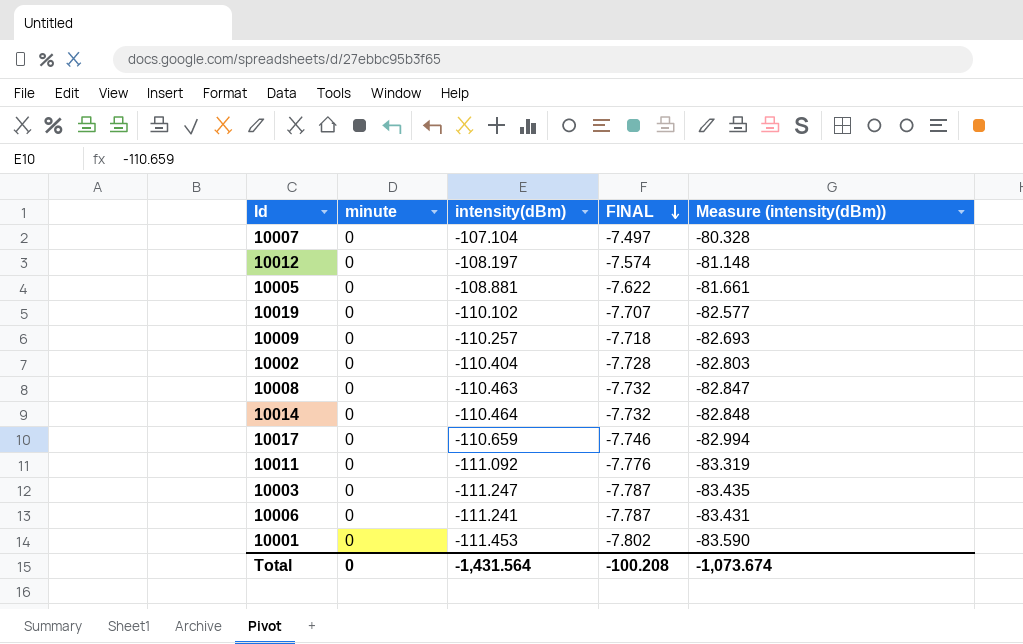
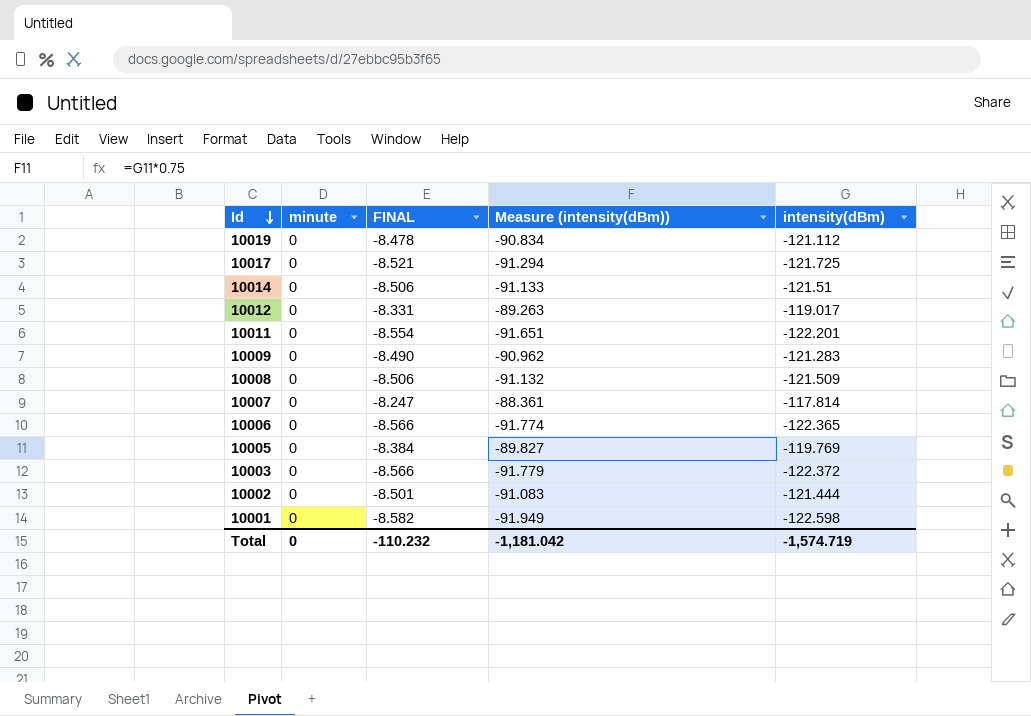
row order: FINAL descending -> Id descending
column intensity(dBm) | position: 3 -> 5
10019 | FINAL: -7.707 -> -8.478
10019 | Measure (intensity(dBm)): -82.577 -> -90.834
10019 | intensity(dBm): -110.102 -> -121.112
10017 | FINAL: -7.746 -> -8.521
10017 | Measure (intensity(dBm)): -82.994 -> -91.294
10017 | intensity(dBm): -110.659 -> -121.725
10014 | FINAL: -7.732 -> -8.506
10014 | Measure (intensity(dBm)): -82.848 -> -91.133
10014 | intensity(dBm): -110.464 -> -121.51
10012 | FINAL: -7.574 -> -8.331
10012 | Measure (intensity(dBm)): -81.148 -> -89.263
10012 | intensity(dBm): -108.197 -> -119.017
10011 | FINAL: -7.776 -> -8.554
10011 | Measure (intensity(dBm)): -83.319 -> -91.651
10011 | intensity(dBm): -111.092 -> -122.201
10009 | FINAL: -7.718 -> -8.490
10009 | Measure (intensity(dBm)): -82.693 -> -90.962
10009 | intensity(dBm): -110.257 -> -121.283
10008 | FINAL: -7.732 -> -8.506
10008 | Measure (intensity(dBm)): -82.847 -> -91.132
10008 | intensity(dBm): -110.463 -> -121.509
10007 | FINAL: -7.497 -> -8.247
10007 | Measure (intensity(dBm)): -80.328 -> -88.361
10007 | intensity(dBm): -107.104 -> -117.814
10006 | FINAL: -7.787 -> -8.566
10006 | Measure (intensity(dBm)): -83.431 -> -91.774
10006 | intensity(dBm): -111.241 -> -122.365
10005 | FINAL: -7.622 -> -8.384
10005 | Measure (intensity(dBm)): -81.661 -> -89.827
10005 | intensity(dBm): -108.881 -> -119.769
10003 | FINAL: -7.787 -> -8.566
10003 | Measure (intensity(dBm)): -83.435 -> -91.779
10003 | intensity(dBm): -111.247 -> -122.372
10002 | FINAL: -7.728 -> -8.501
10002 | Measure (intensity(dBm)): -82.803 -> -91.083
10002 | intensity(dBm): -110.404 -> -121.444
10001 | FINAL: -7.802 -> -8.582
10001 | Measure (intensity(dBm)): -83.590 -> -91.949
10001 | intensity(dBm): -111.453 -> -122.598
Total | FINAL: -100.208 -> -110.232
Total | Measure (intensity(dBm)): -1,073.674 -> -1,181.042
Total | intensity(dBm): -1,431.564 -> -1,574.719

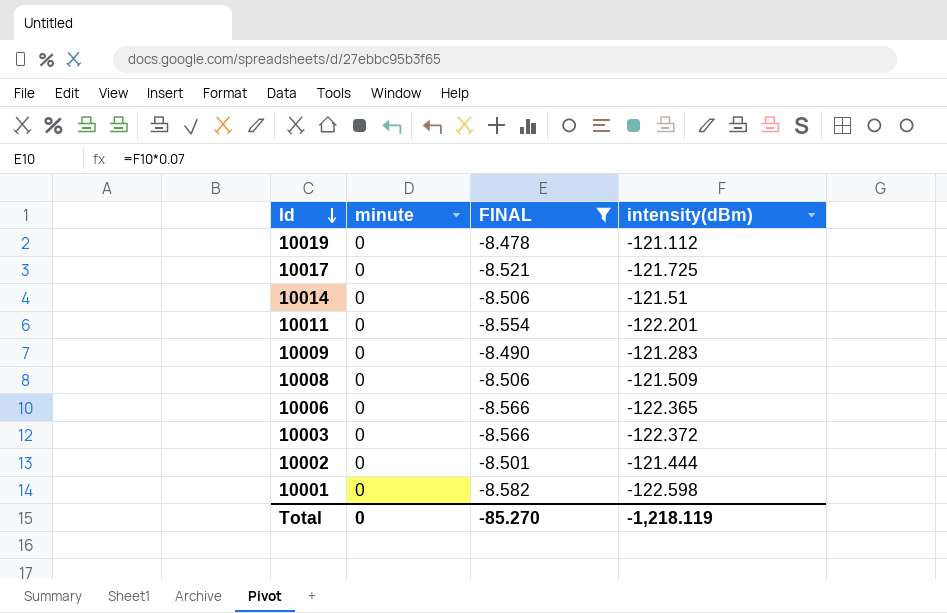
filter: none -> FINAL <= -8.478
column Measure (intensity(dBm)) | formula: [intensity(dBm)] * 0.75 -> none
Total | FINAL: -110.232 -> -85.270
Total | intensity(dBm): -1,574.719 -> -1,218.119

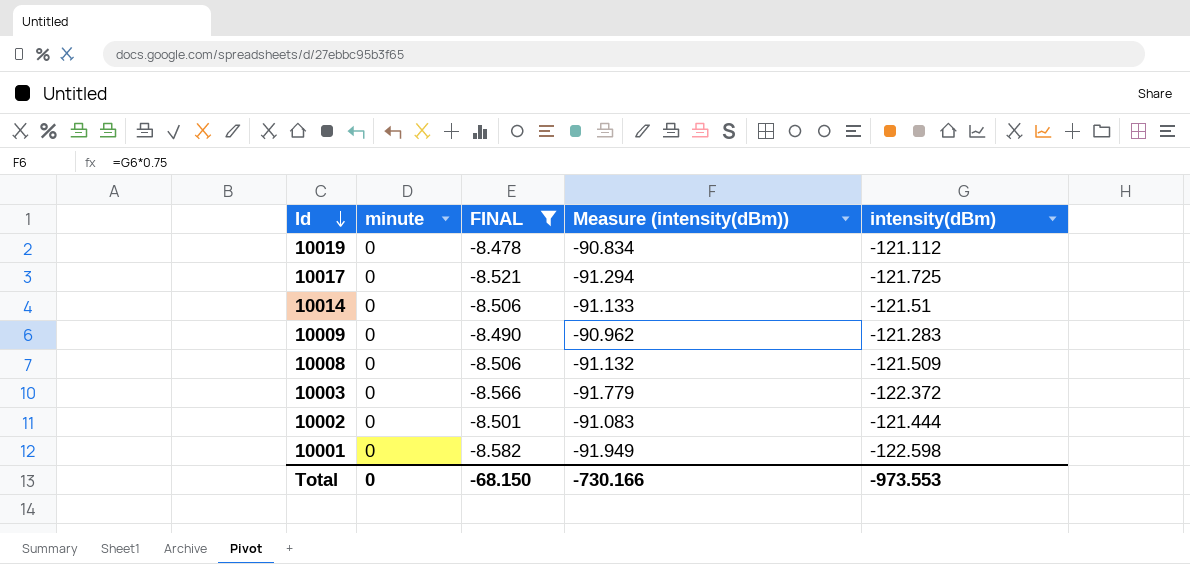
column Measure (intensity(dBm)) | formula: none -> [intensity(dBm)] * 0.75
row 10011: 0 | -8.554 | -122.201 -> none
row 10006: 0 | -8.566 | -122.365 -> none
Total | FINAL: -85.270 -> -68.150
Total | intensity(dBm): -1,218.119 -> -973.553

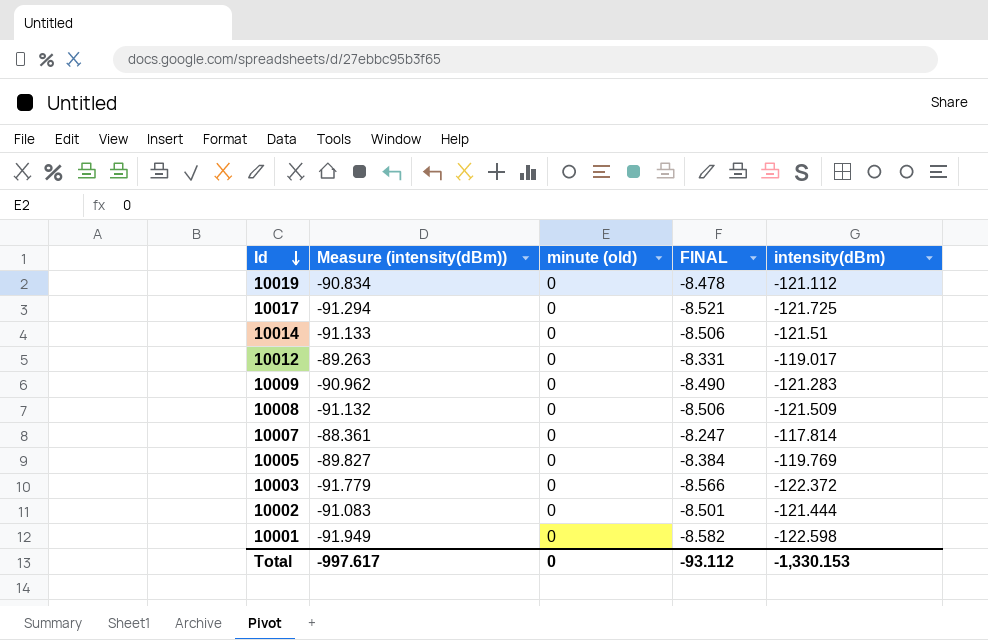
filter: FINAL <= -8.478 -> none
column Measure (intensity(dBm)) | position: 4 -> 2
column name: minute -> minute (old)
Total | Measure (intensity(dBm)): -730.166 -> -997.617
Total | FINAL: -68.150 -> -93.112
Total | intensity(dBm): -973.553 -> -1,330.153

